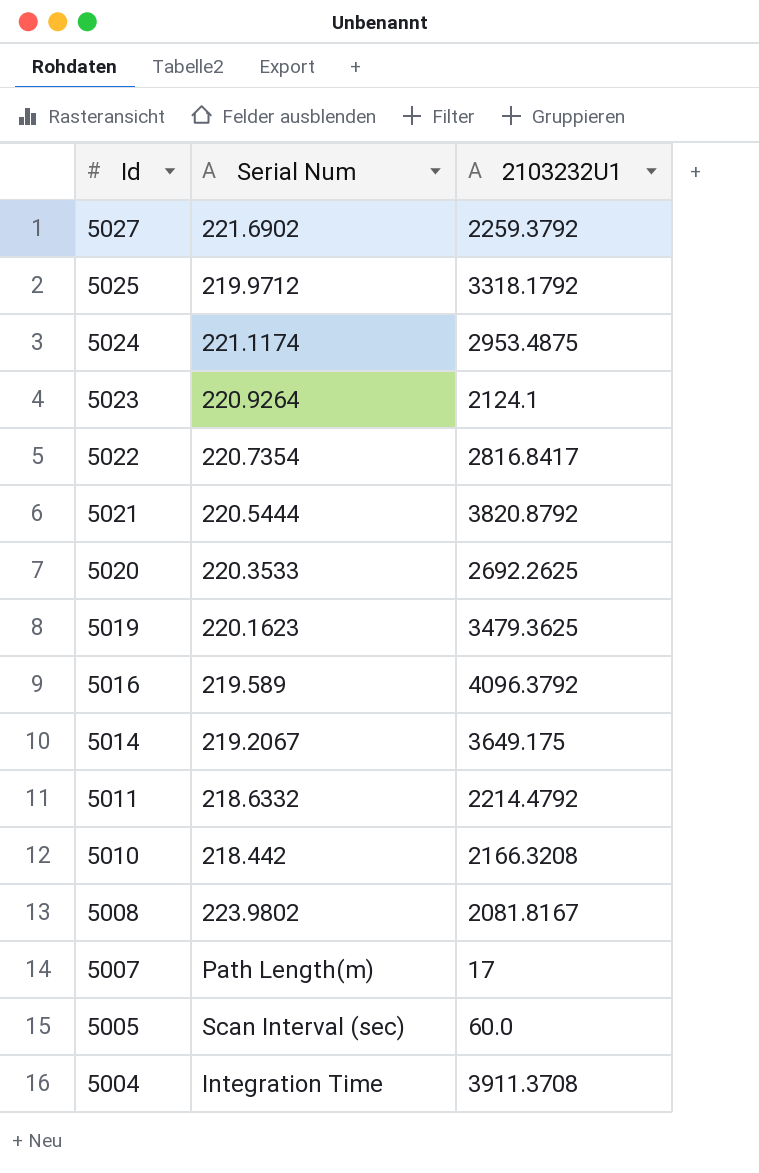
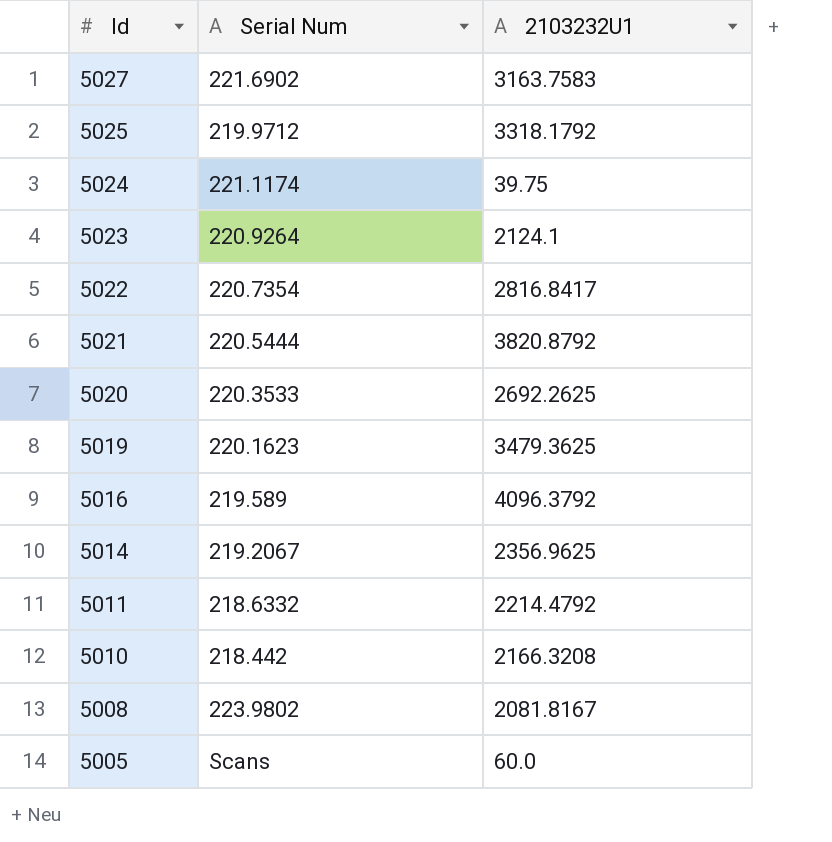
row 5007: Path Length(m) | 17 -> none
row 5004: Integration Time | 3911.3708 -> none
5027 | 2103232U1: 2259.3792 -> 3163.7583
5024 | 2103232U1: 2953.4875 -> 39.75
5014 | 2103232U1: 3649.175 -> 2356.9625
5005 | Serial Num: Scan Interval (sec) -> Scans

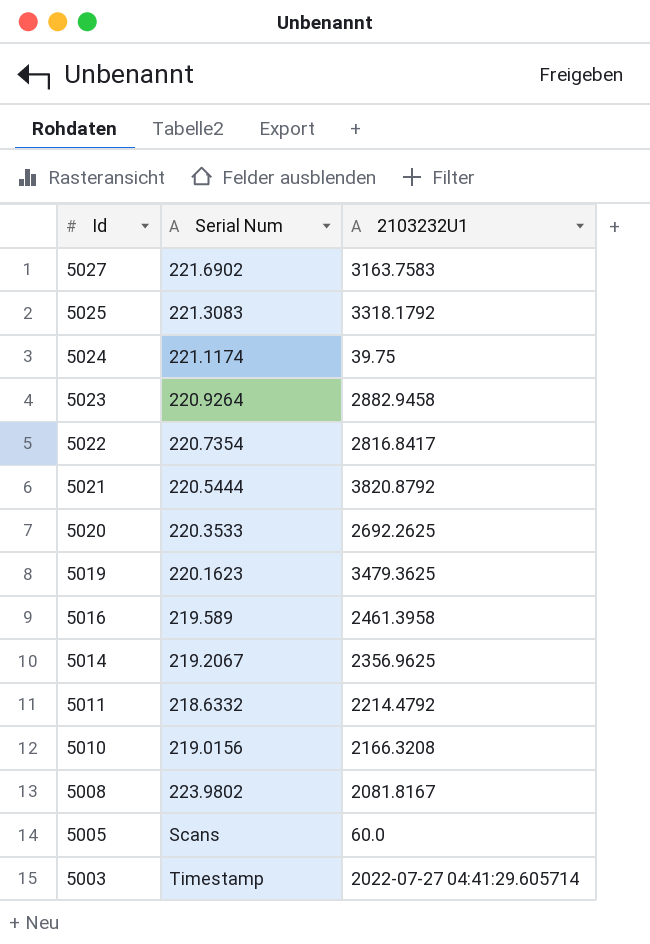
5025 | Serial Num: 219.9712 -> 221.3083
5023 | 2103232U1: 2124.1 -> 2882.9458
5016 | 2103232U1: 4096.3792 -> 2461.3958
5010 | Serial Num: 218.442 -> 219.0156
row 5003: none -> Timestamp | 2022-07-27 04:41:29.605714

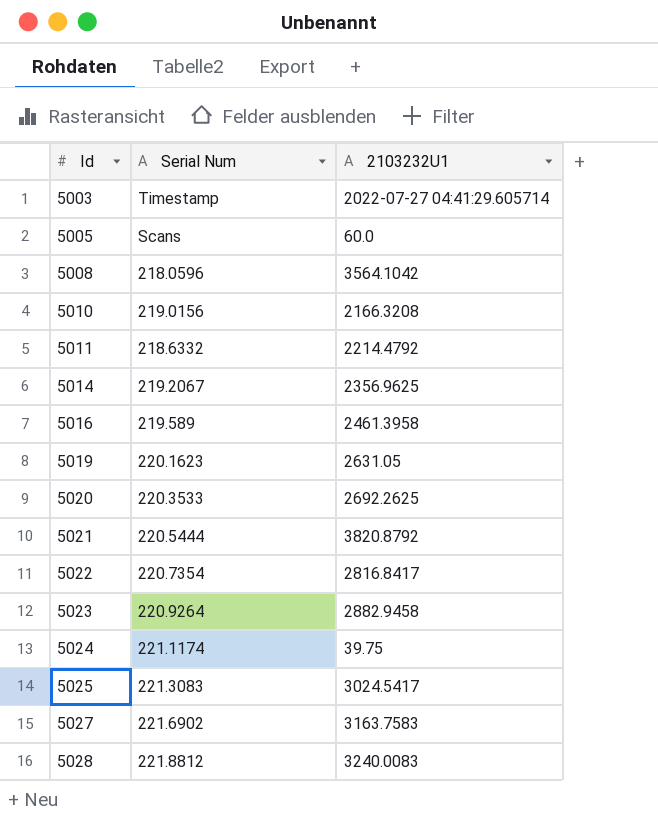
row order: Id descending -> Id ascending
5008 | Serial Num: 223.9802 -> 218.0596
5008 | 2103232U1: 2081.8167 -> 3564.1042
5019 | 2103232U1: 3479.3625 -> 2631.05
5025 | 2103232U1: 3318.1792 -> 3024.5417
row 5028: none -> 221.8812 | 3240.0083

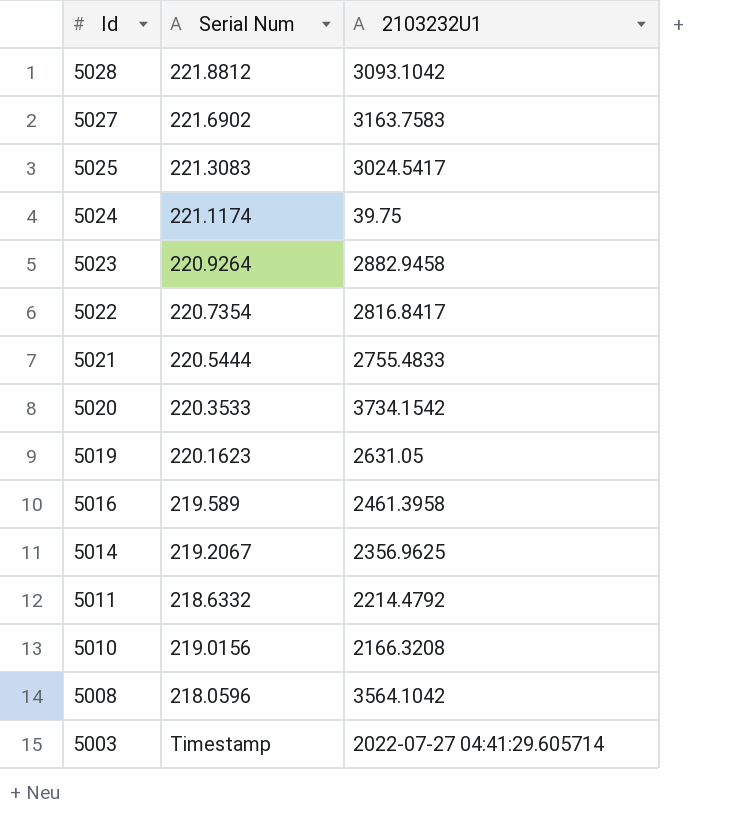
row order: Id ascending -> Id descending
row 5005: Scans | 60.0 -> none
5028 | 2103232U1: 3240.0083 -> 3093.1042
5021 | 2103232U1: 3820.8792 -> 2755.4833
5020 | 2103232U1: 2692.2625 -> 3734.1542

